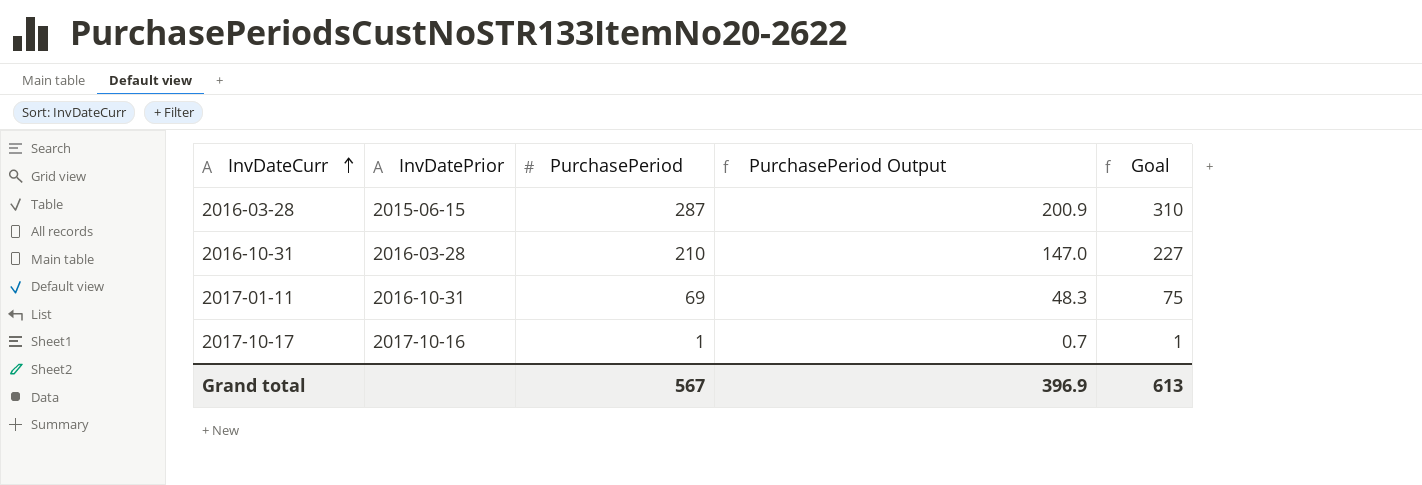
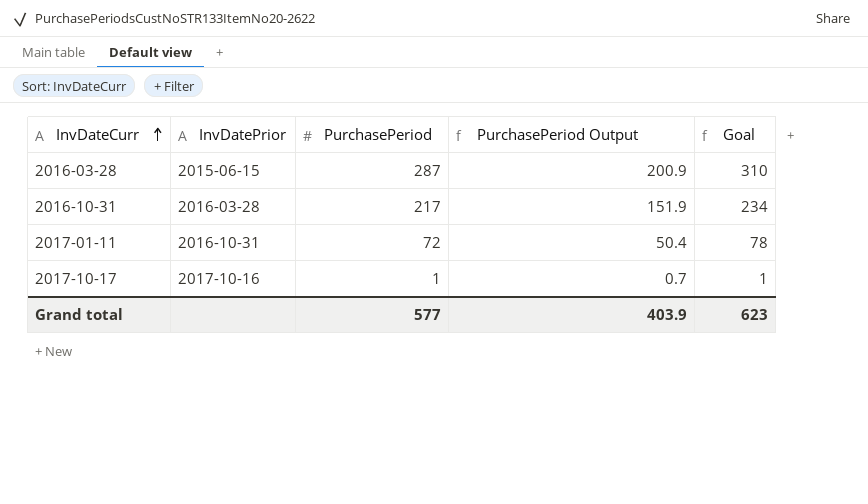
2016-10-31 | PurchasePeriod: 210 -> 217
2016-10-31 | PurchasePeriod Output: 147.0 -> 151.9
2016-10-31 | Goal: 227 -> 234
2017-01-11 | PurchasePeriod: 69 -> 72
2017-01-11 | PurchasePeriod Output: 48.3 -> 50.4
2017-01-11 | Goal: 75 -> 78
Grand total | PurchasePeriod: 567 -> 577
Grand total | PurchasePeriod Output: 396.9 -> 403.9
Grand total | Goal: 613 -> 623

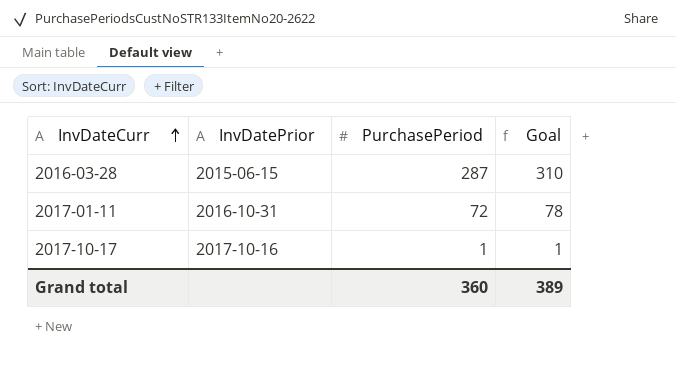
column PurchasePeriod Output | formula: [PurchasePeriod] * 0.7 -> none
row 2016-10-31: 2016-03-28 | 217 | 151.9 | 234 -> none
Grand total | PurchasePeriod: 577 -> 360
Grand total | Goal: 623 -> 389

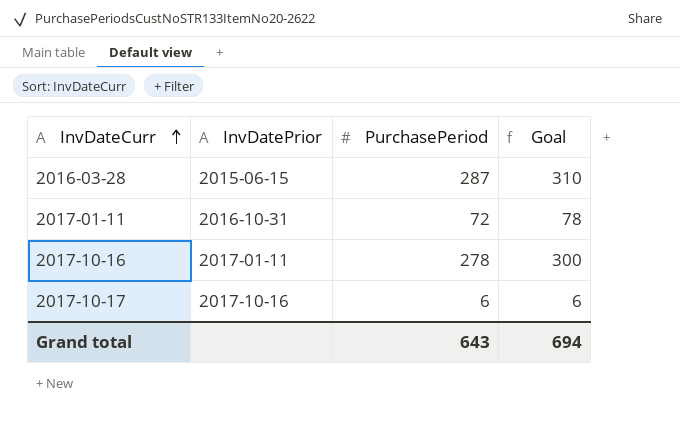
row 2017-10-16: none -> 2017-01-11 | 278 | 300
2017-10-17 | PurchasePeriod: 1 -> 6
2017-10-17 | Goal: 1 -> 6
Grand total | PurchasePeriod: 360 -> 643
Grand total | Goal: 389 -> 694

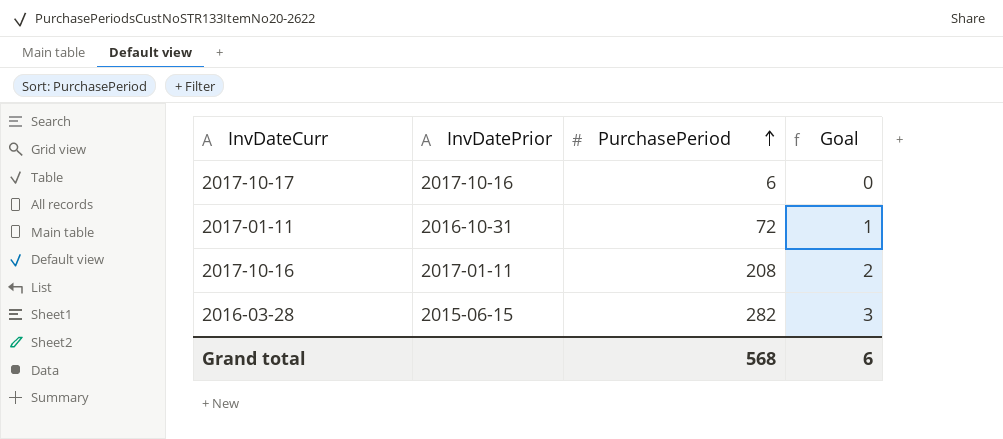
row order: InvDateCurr ascending -> PurchasePeriod ascending
column Goal | formula: [PurchasePeriod] * 1.08 -> [PurchasePeriod] * 0.01
2017-10-16 | PurchasePeriod: 278 -> 208
2016-03-28 | PurchasePeriod: 287 -> 282
Grand total | PurchasePeriod: 643 -> 568
Grand total | Goal: 694 -> 6

